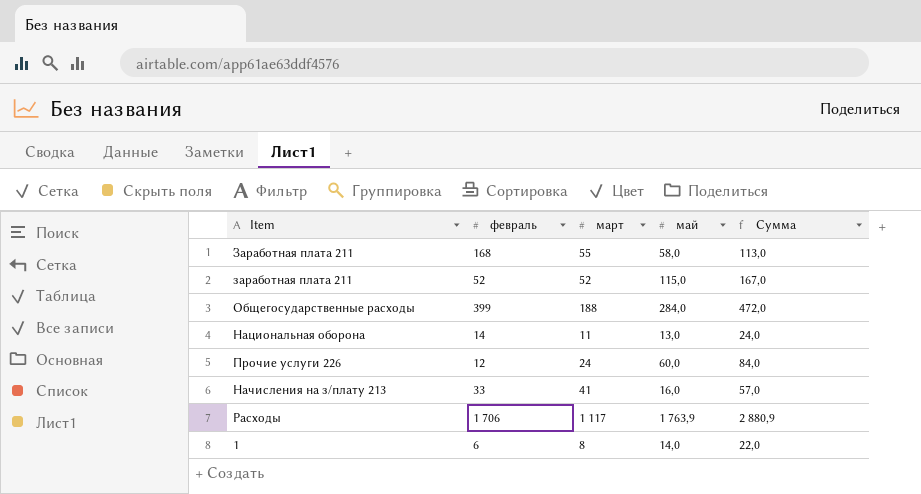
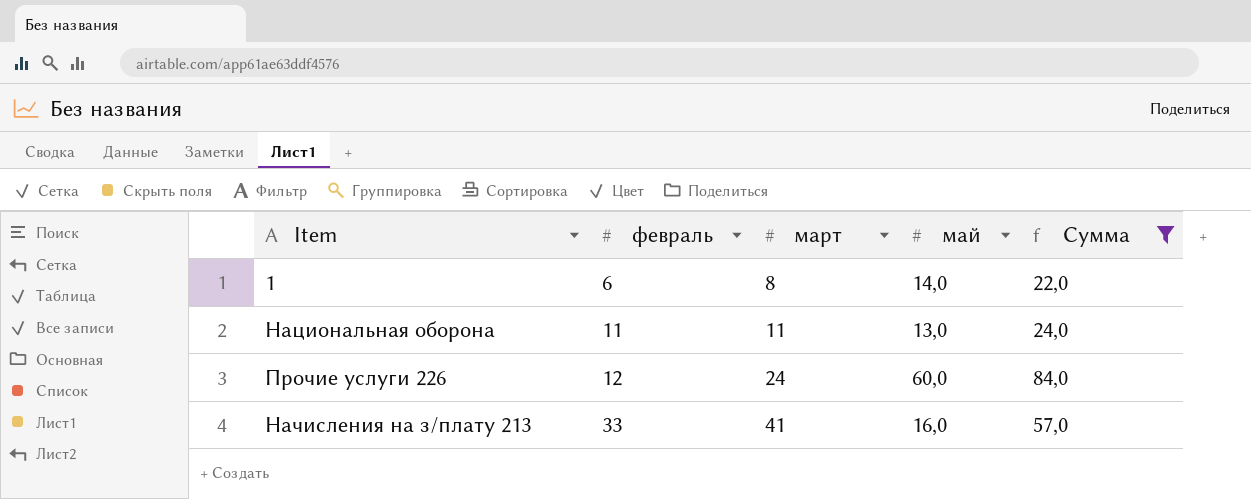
filter: none -> Сумма <= 84,0
row order: none -> февраль ascending
Национальная оборона | февраль: 14 -> 11

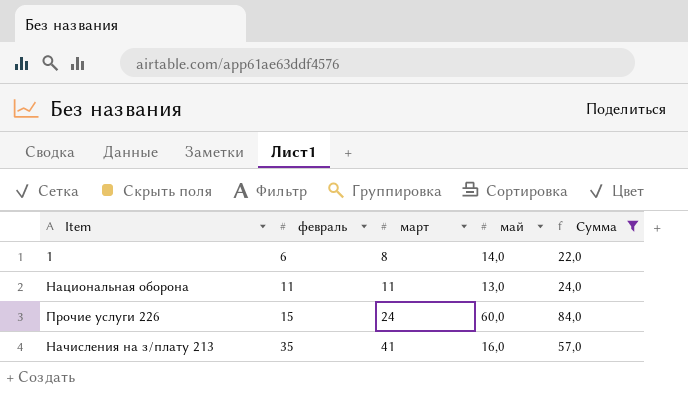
Прочие услуги 226 | февраль: 12 -> 15
Начисления на з/плату 213 | февраль: 33 -> 35

